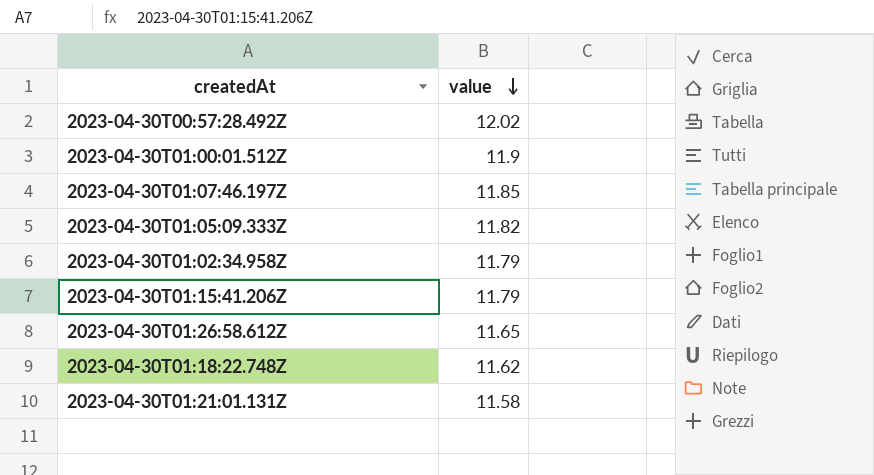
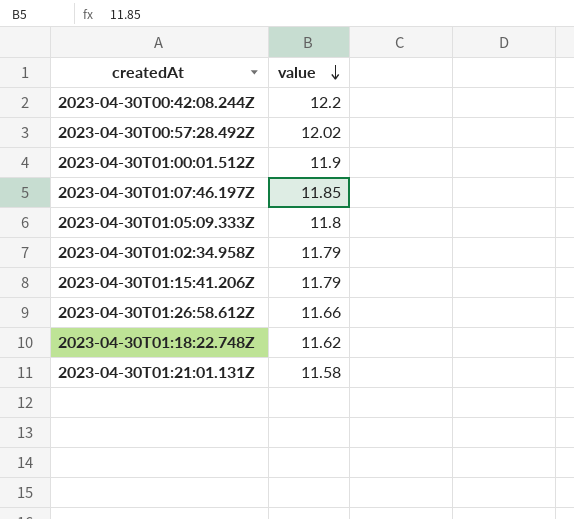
row 2023-04-30T00:42:08.244Z: none -> 12.2
2023-04-30T01:05:09.333Z | value: 11.82 -> 11.8
2023-04-30T01:26:58.612Z | value: 11.65 -> 11.66

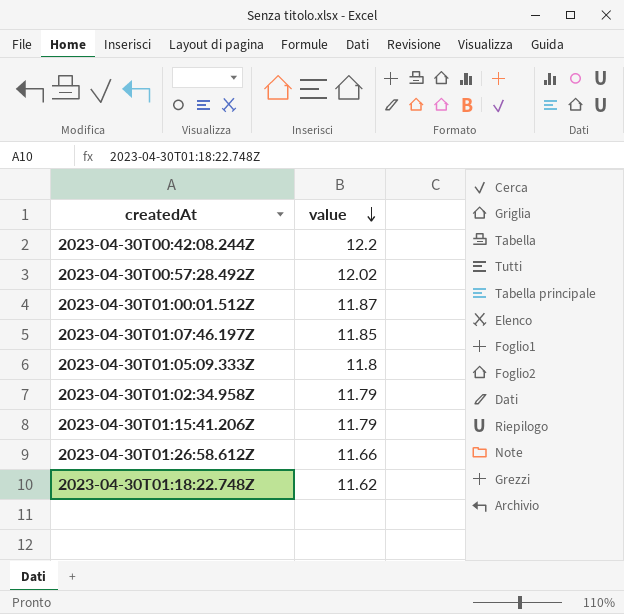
row 2023-04-30T01:21:01.131Z: 11.58 -> none
2023-04-30T01:00:01.512Z | value: 11.9 -> 11.87

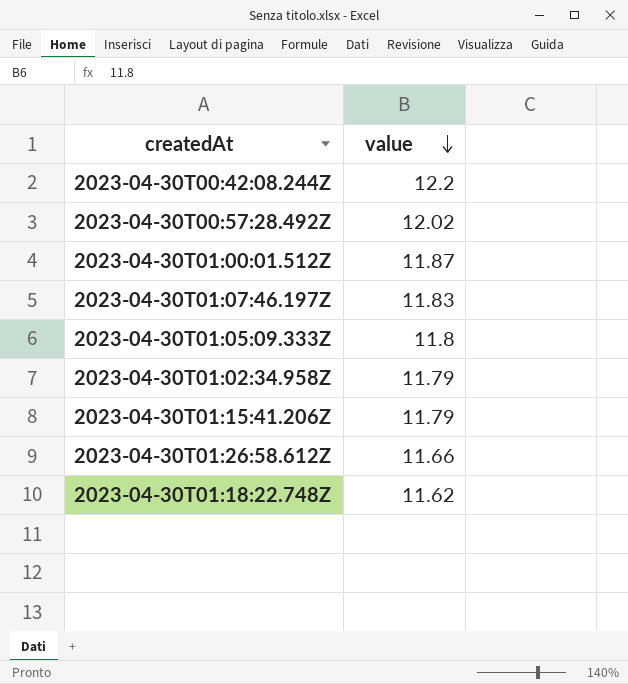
2023-04-30T01:07:46.197Z | value: 11.85 -> 11.83

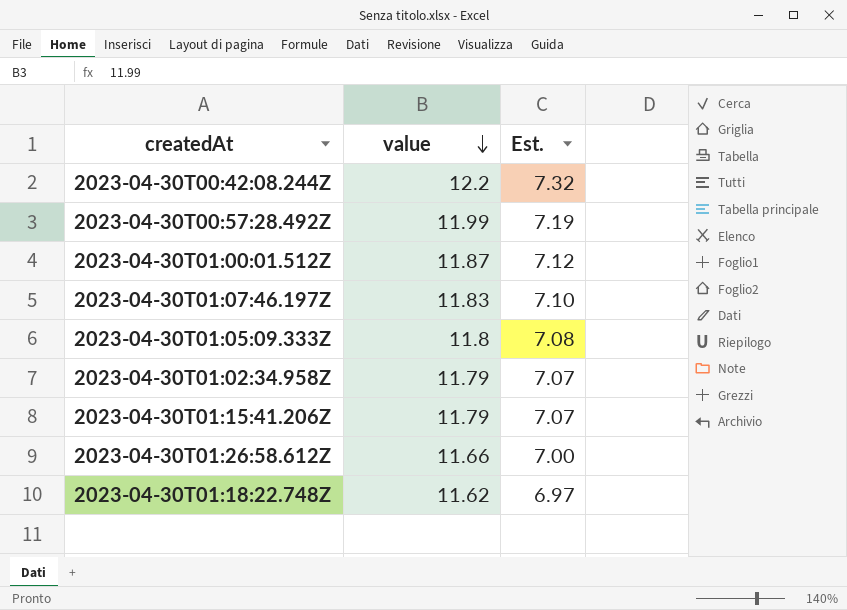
column Est. | formula: none -> [value] * 0.6
2023-04-30T00:57:28.492Z | value: 12.02 -> 11.99

